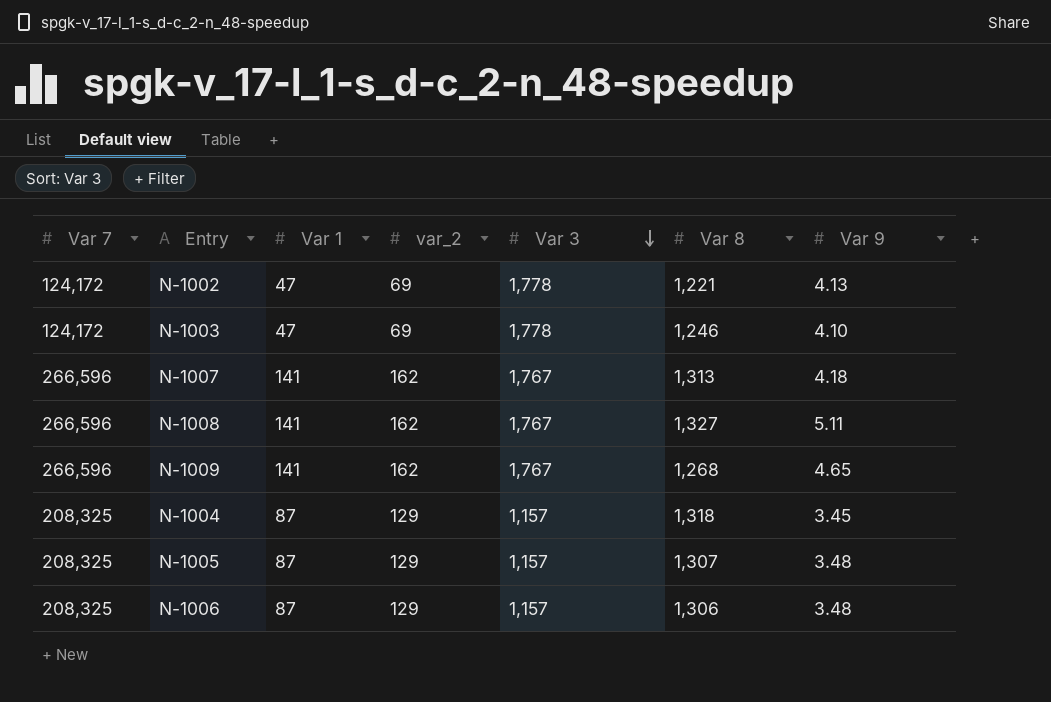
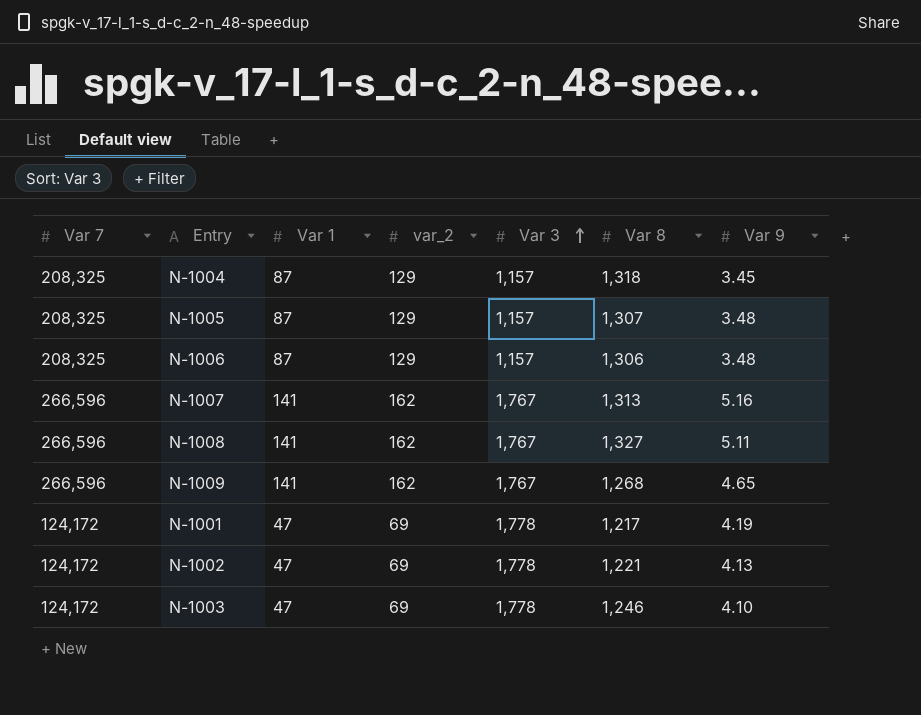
row order: Var 3 descending -> Var 3 ascending
N-1007 | Var 9: 4.18 -> 5.16
row N-1001: none -> 124,172 | 47 | 69 | 1,778 | 1,217 | 4.19

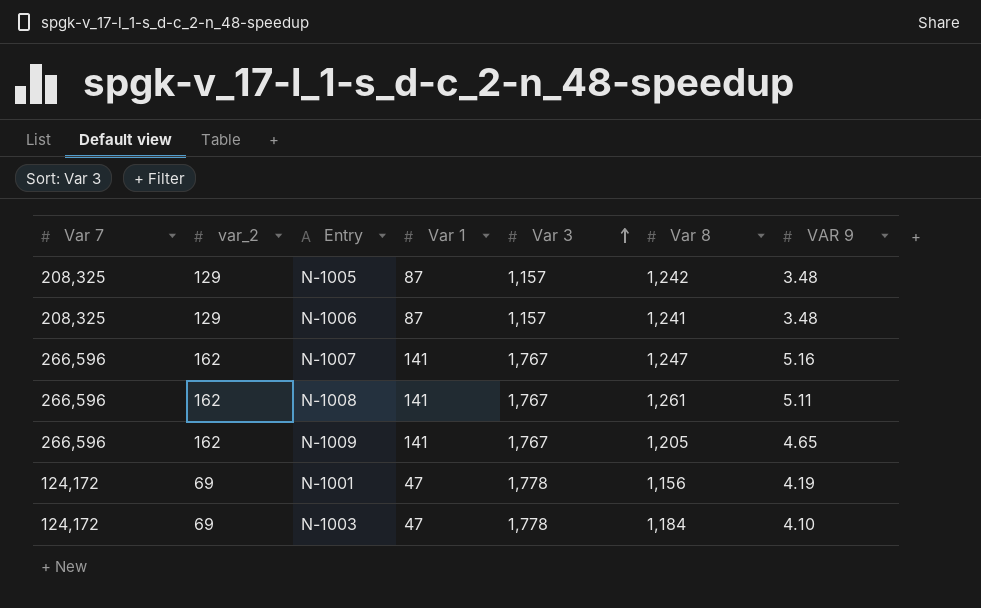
column var_2 | position: 4 -> 2
column name: Var 9 -> VAR 9
row N-1004: 208,325 | 87 | 129 | 1,157 | 1,318 | 3.45 -> none
row N-1002: 124,172 | 47 | 69 | 1,778 | 1,221 | 4.13 -> none
N-1005 | Var 8: 1,307 -> 1,242
N-1006 | Var 8: 1,306 -> 1,241
N-1007 | Var 8: 1,313 -> 1,247
N-1008 | Var 8: 1,327 -> 1,261
N-1009 | Var 8: 1,268 -> 1,205
N-1001 | Var 8: 1,217 -> 1,156
N-1003 | Var 8: 1,246 -> 1,184

